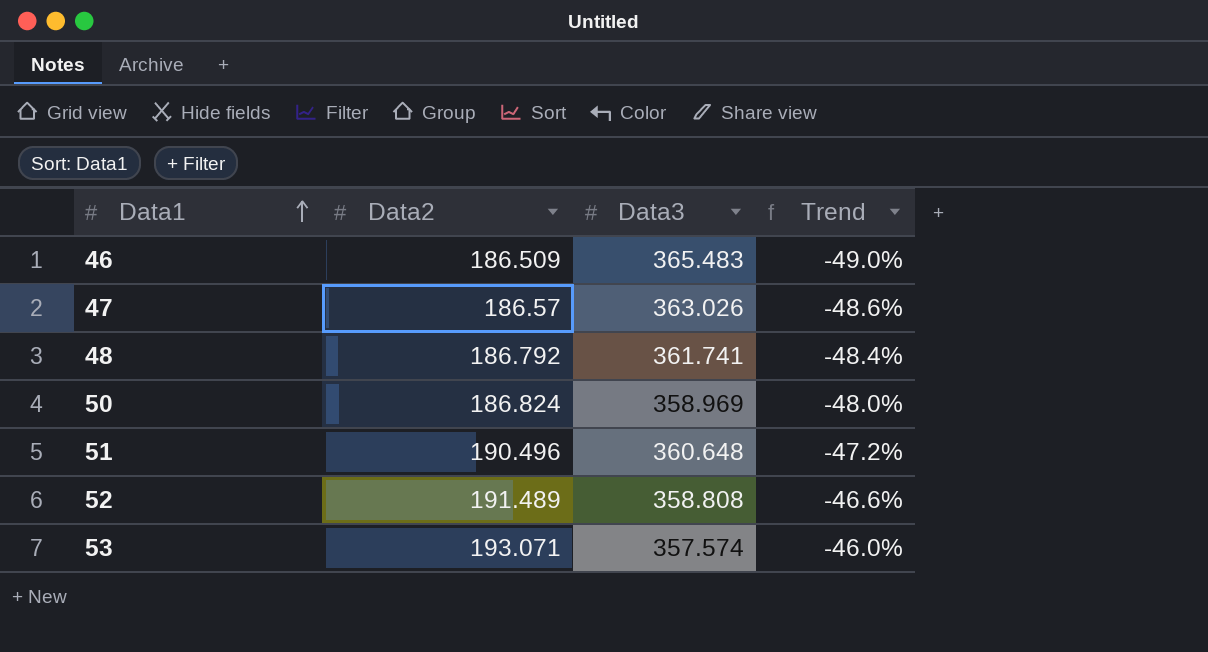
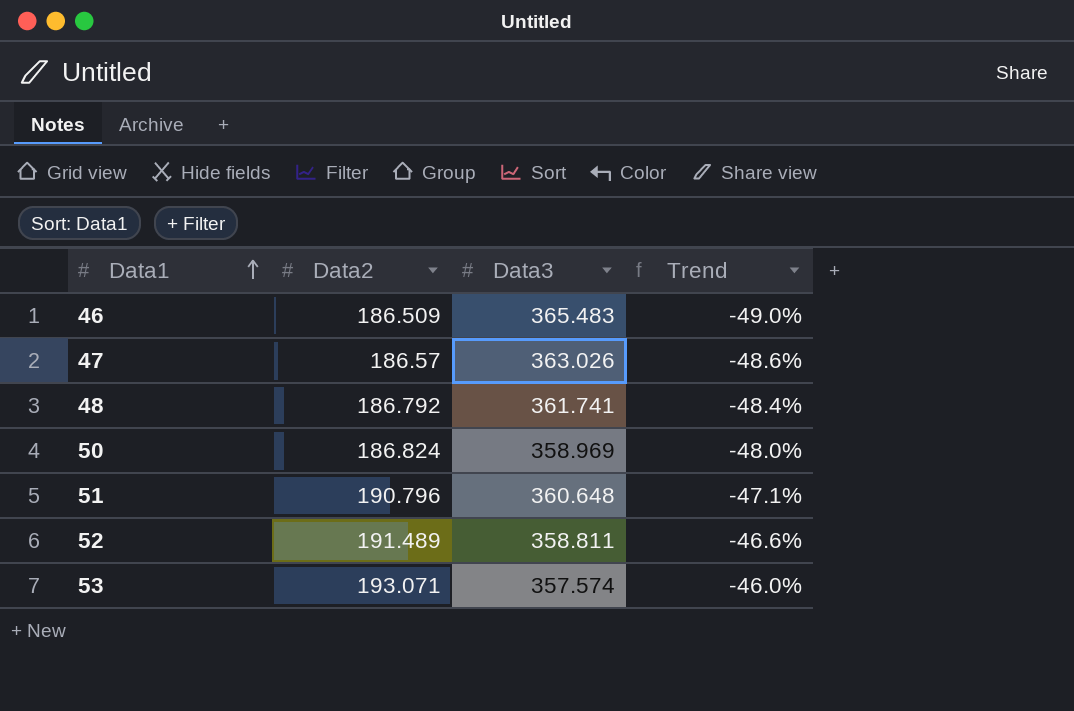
51 | Data2: 190.496 -> 190.796
51 | Trend: -47.2% -> -47.1%
52 | Data3: 358.808 -> 358.811

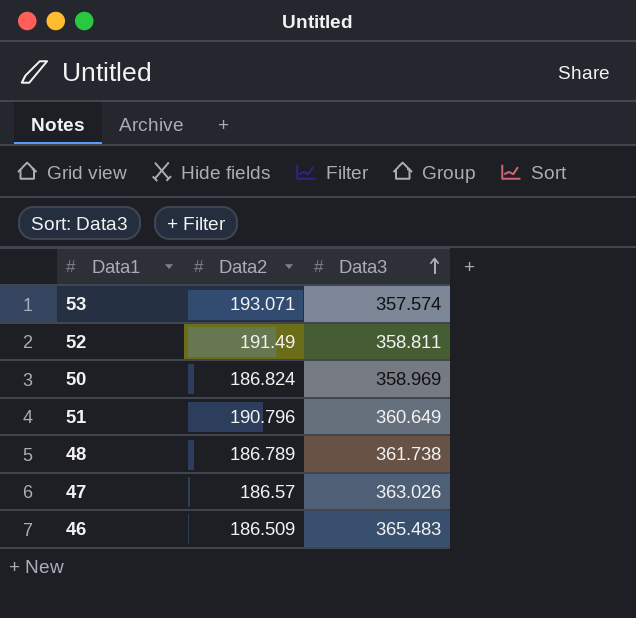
row order: Data1 ascending -> Data3 ascending
column Trend | formula: ([Data2] - [Data3]) / [Data3] -> none
52 | Data2: 191.489 -> 191.49
51 | Data3: 360.648 -> 360.649
48 | Data2: 186.792 -> 186.789
48 | Data3: 361.741 -> 361.738

